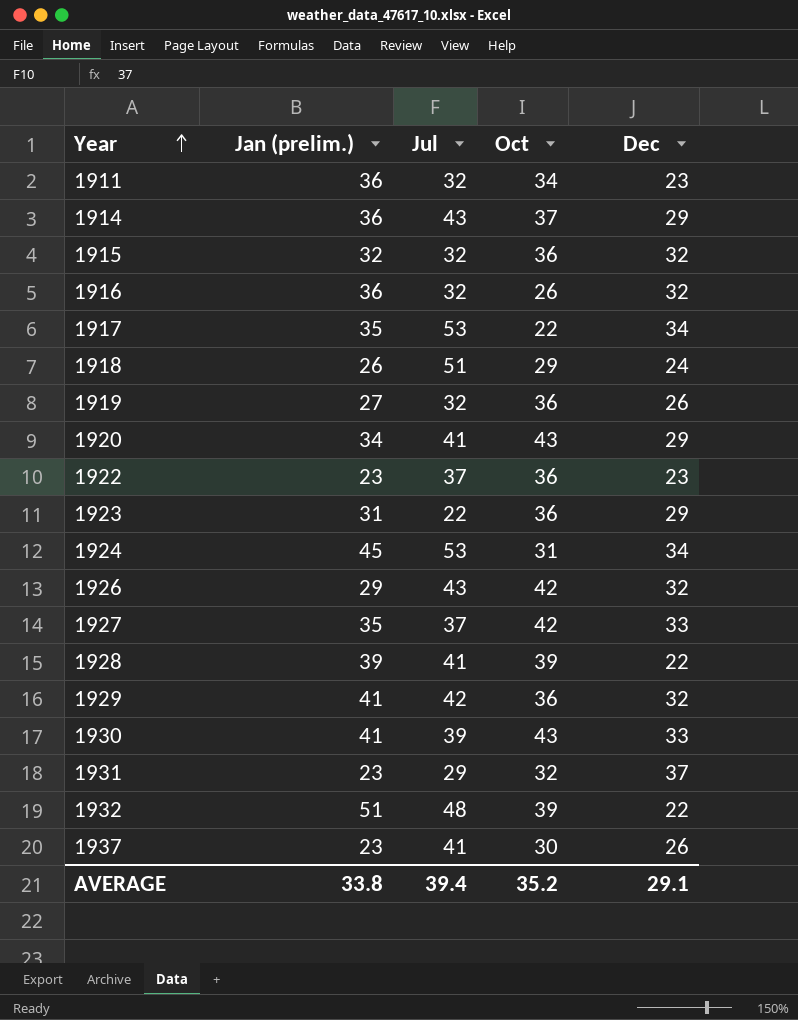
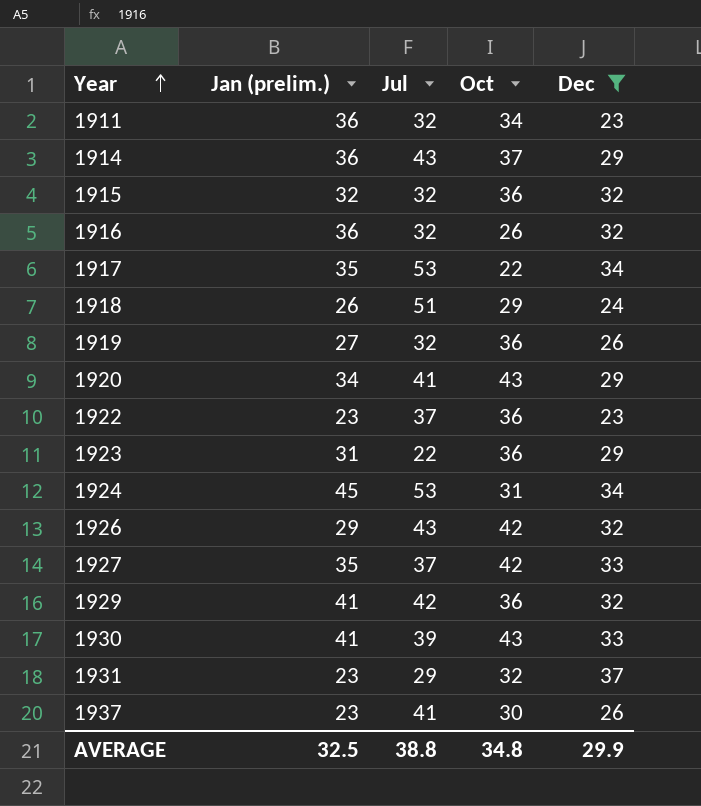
filter: none -> Dec != 22
AVERAGE | Jan (prelim.): 33.8 -> 32.5
AVERAGE | Jul: 39.4 -> 38.8
AVERAGE | Oct: 35.2 -> 34.8
AVERAGE | Dec: 29.1 -> 29.9

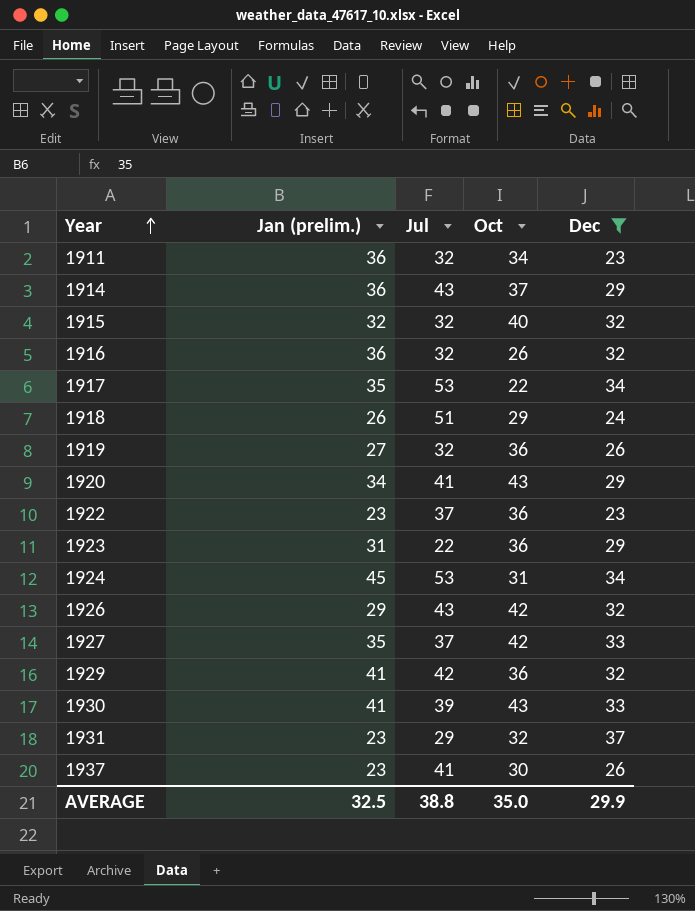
1915 | Oct: 36 -> 40
AVERAGE | Oct: 34.8 -> 35.0

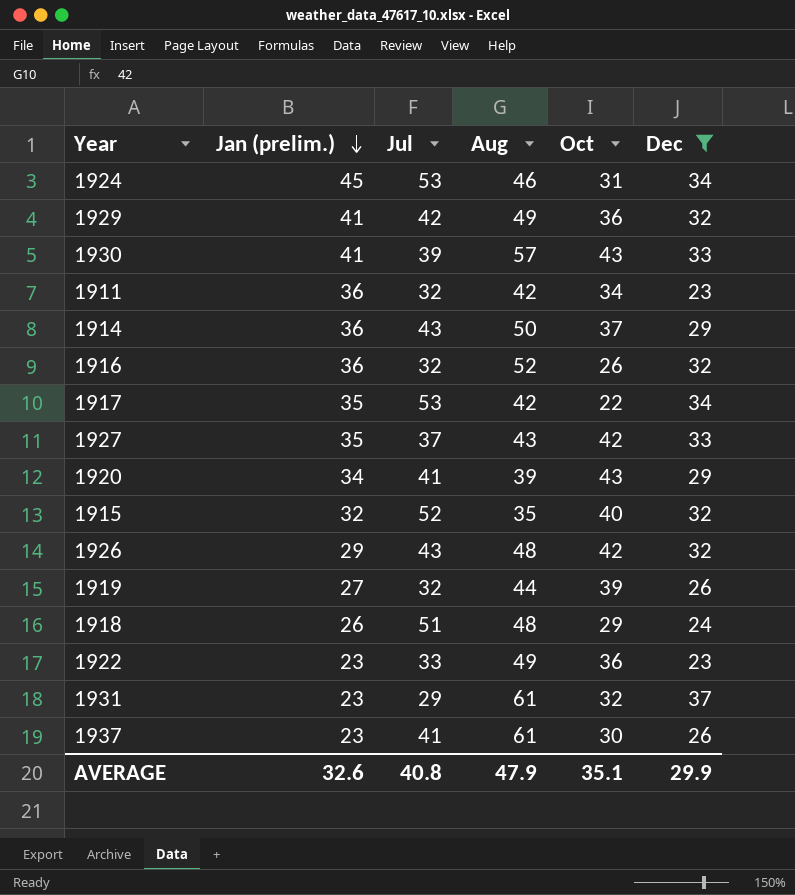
row order: Year ascending -> Jan (prelim.) descending
column Aug | position: none -> 4
row 1923: 31 | 22 | 36 | 29 -> none
1915 | Jul: 32 -> 52
1919 | Oct: 36 -> 39
1922 | Jul: 37 -> 33
AVERAGE | Jan (prelim.): 32.5 -> 32.6
AVERAGE | Jul: 38.8 -> 40.8
AVERAGE | Oct: 35.0 -> 35.1

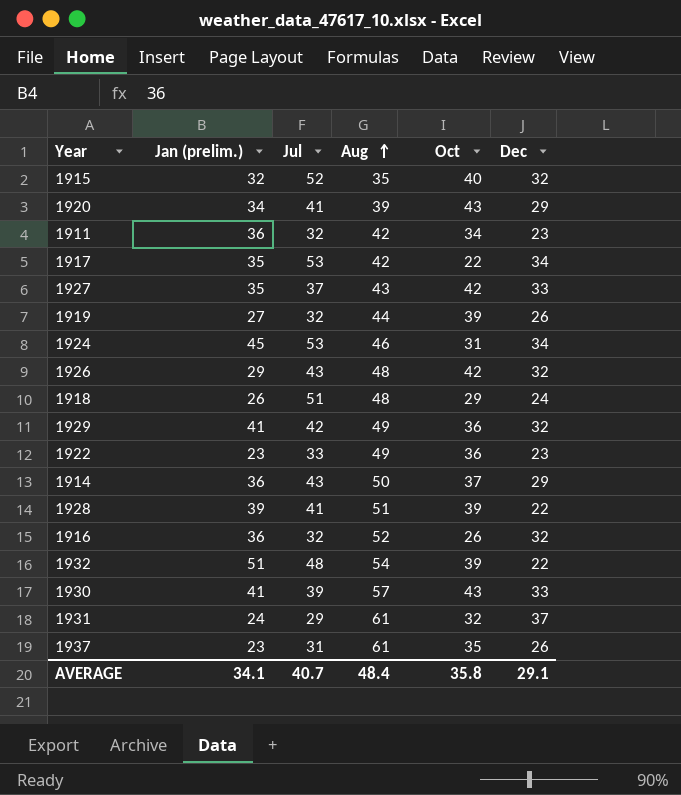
filter: Dec != 22 -> none
row order: Jan (prelim.) descending -> Aug ascending
1931 | Jan (prelim.): 23 -> 24
1937 | Jul: 41 -> 31
1937 | Oct: 30 -> 35
AVERAGE | Jan (prelim.): 32.6 -> 34.1
AVERAGE | Jul: 40.8 -> 40.7
AVERAGE | Aug: 47.9 -> 48.4
AVERAGE | Oct: 35.1 -> 35.8
AVERAGE | Dec: 29.9 -> 29.1

